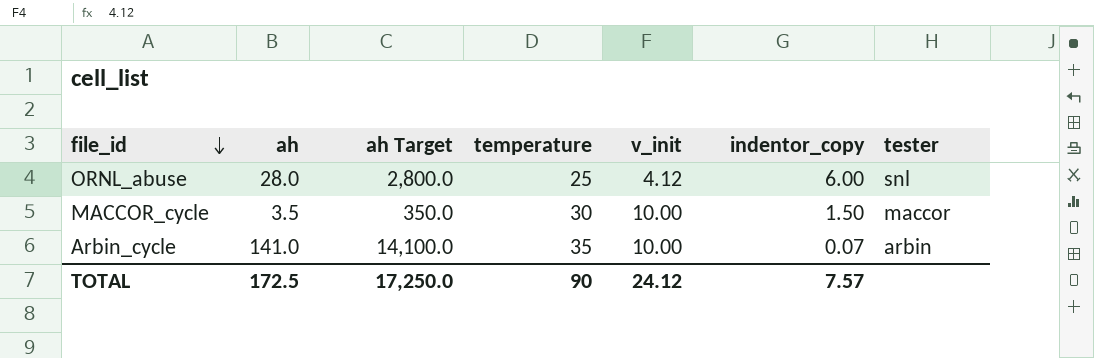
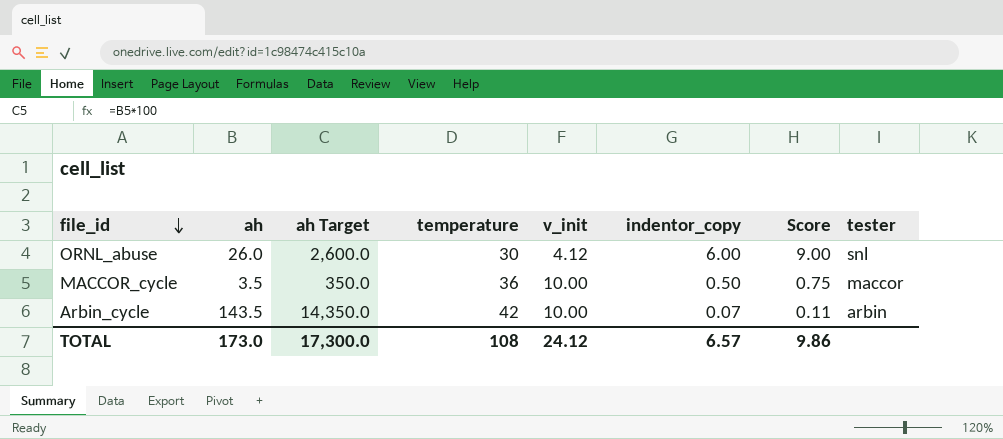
column Score | formula: none -> [indentor_copy] * 1.5
ORNL_abuse | ah: 28.0 -> 26.0
ORNL_abuse | ah Target: 2,800.0 -> 2,600.0
ORNL_abuse | temperature: 25 -> 30
MACCOR_cycle | temperature: 30 -> 36
MACCOR_cycle | indentor_copy: 1.50 -> 0.50
Arbin_cycle | ah: 141.0 -> 143.5
Arbin_cycle | ah Target: 14,100.0 -> 14,350.0
Arbin_cycle | temperature: 35 -> 42
TOTAL | ah: 172.5 -> 173.0
TOTAL | ah Target: 17,250.0 -> 17,300.0
TOTAL | temperature: 90 -> 108
TOTAL | indentor_copy: 7.57 -> 6.57

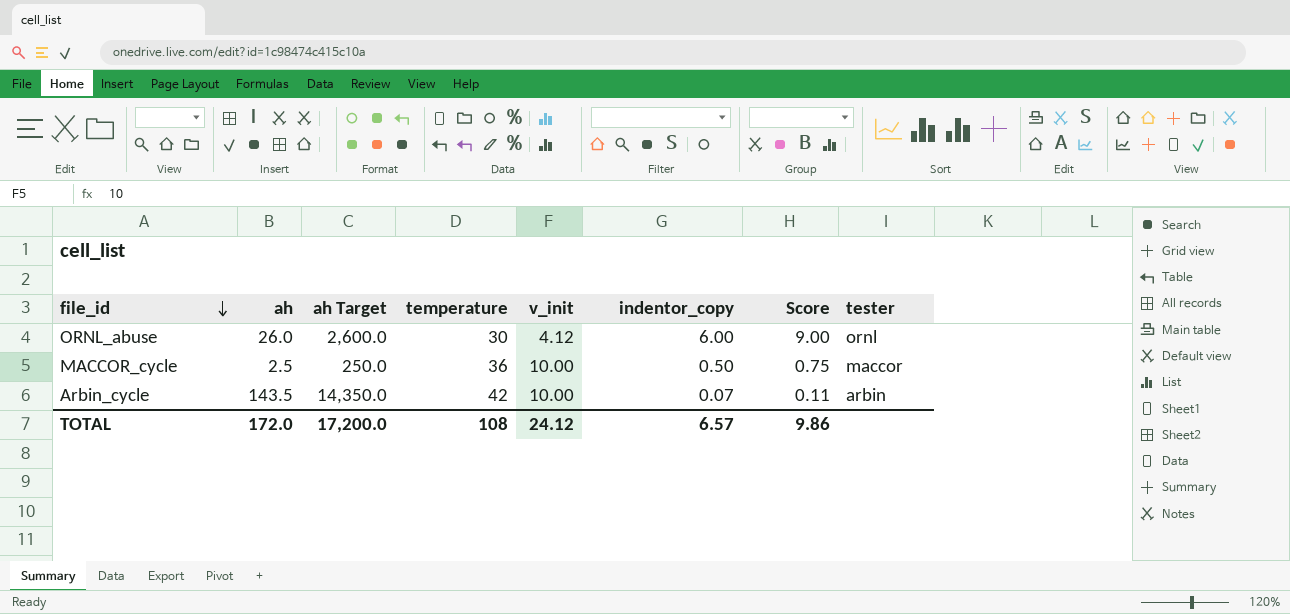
ORNL_abuse | tester: snl -> ornl
MACCOR_cycle | ah: 3.5 -> 2.5
MACCOR_cycle | ah Target: 350.0 -> 250.0
TOTAL | ah: 173.0 -> 172.0
TOTAL | ah Target: 17,300.0 -> 17,200.0

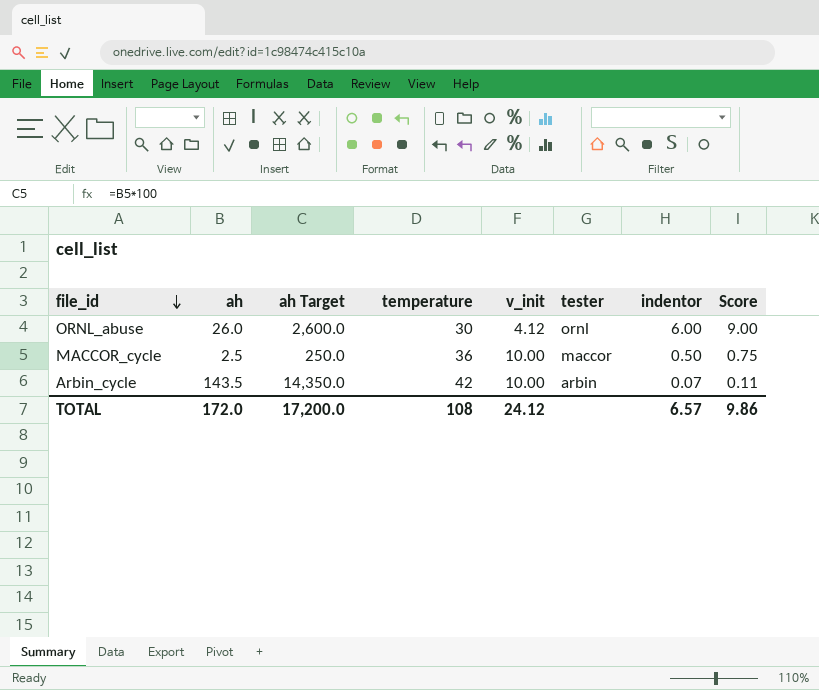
column tester | position: 8 -> 6
column name: indentor_copy -> indentor

